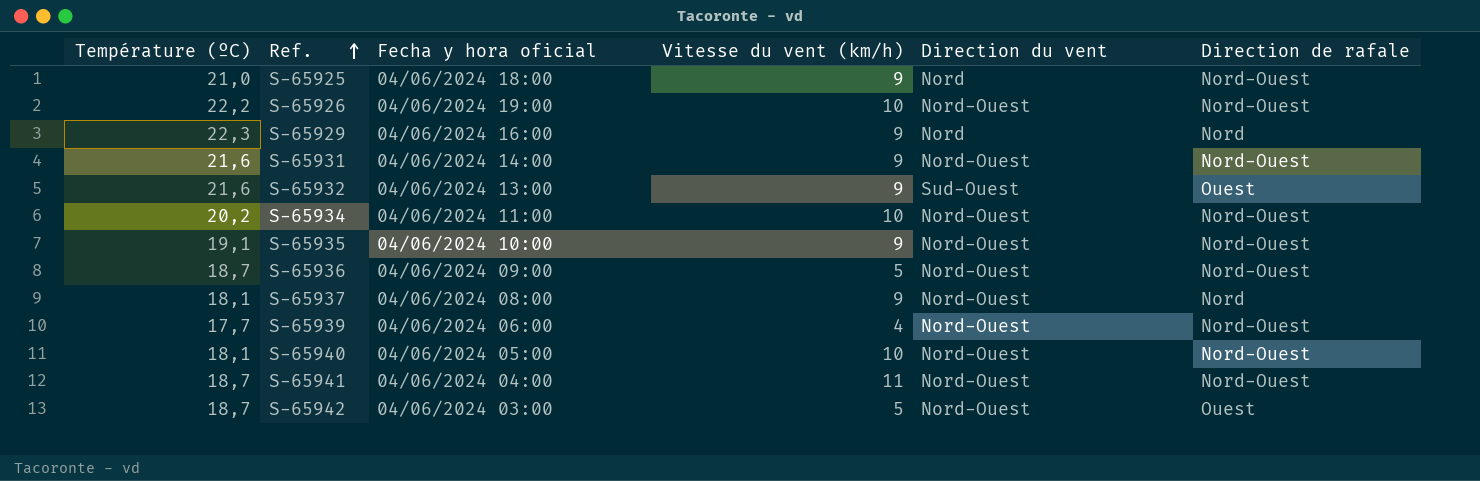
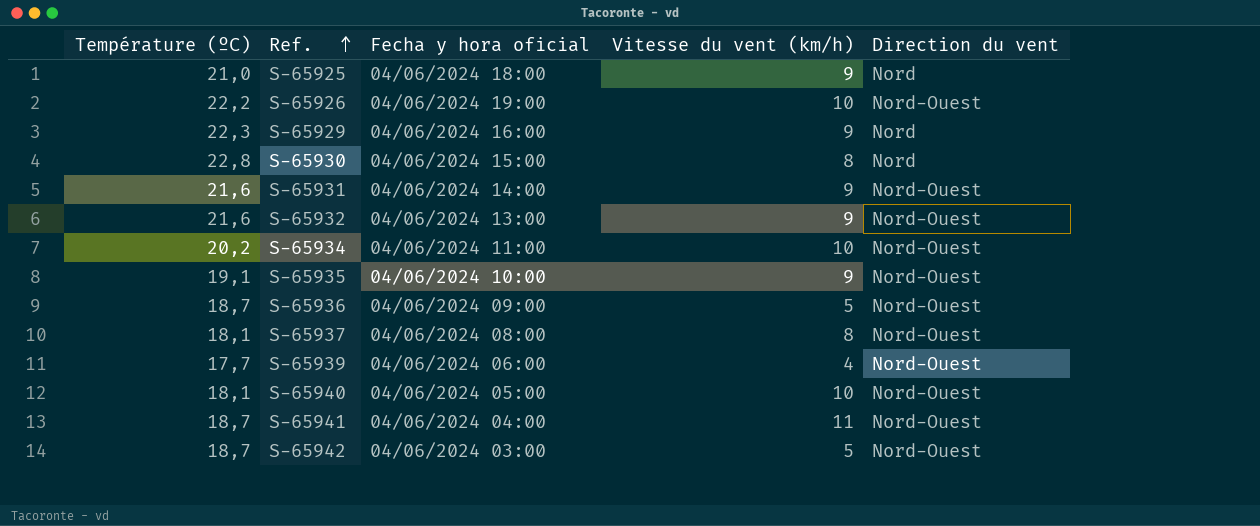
column Direction de rafale | position: 6 -> none
row S-65930: none -> 22,8 | 04/06/2024 15:00 | 8 | Nord
S-65932 | Direction du vent: Sud-Ouest -> Nord-Ouest
S-65937 | Vitesse du vent (km/h): 9 -> 8

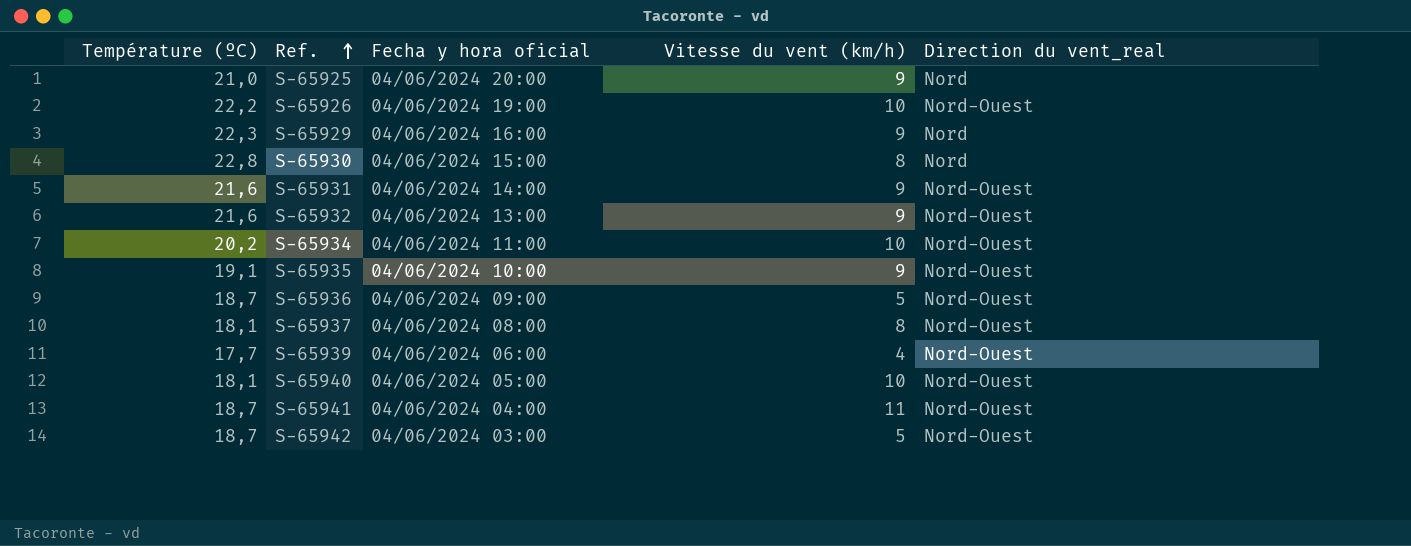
column name: Direction du vent -> Direction du vent_real
S-65925 | Fecha y hora oficial: 04/06/2024 18:00 -> 04/06/2024 20:00

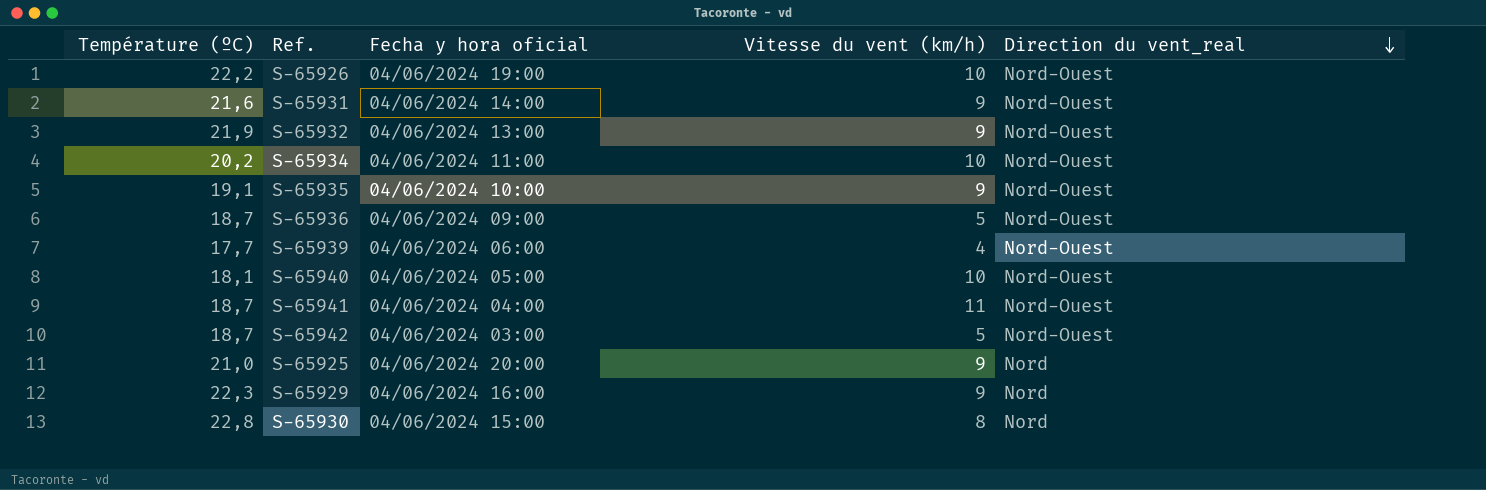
row order: Ref. ascending -> Direction du vent_real descending
row S-65937: 18,1 | 04/06/2024 08:00 | 8 | Nord-Ouest -> none
S-65932 | Température (ºC): 21,6 -> 21,9

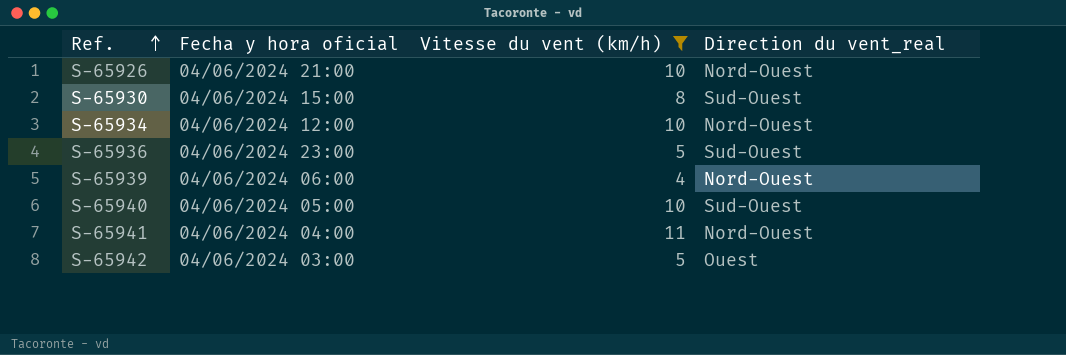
filter: none -> Vitesse du vent (km/h) != 9
row order: Direction du vent_real descending -> Ref. ascending
column Température (ºC) | position: 1 -> none
S-65926 | Fecha y hora oficial: 04/06/2024 19:00 -> 04/06/2024 21:00
S-65930 | Direction du vent_real: Nord -> Sud-Ouest
S-65934 | Fecha y hora oficial: 04/06/2024 11:00 -> 04/06/2024 12:00
S-65936 | Fecha y hora oficial: 04/06/2024 09:00 -> 04/06/2024 23:00
S-65936 | Direction du vent_real: Nord-Ouest -> Sud-Ouest
S-65940 | Direction du vent_real: Nord-Ouest -> Sud-Ouest
S-65942 | Direction du vent_real: Nord-Ouest -> Ouest

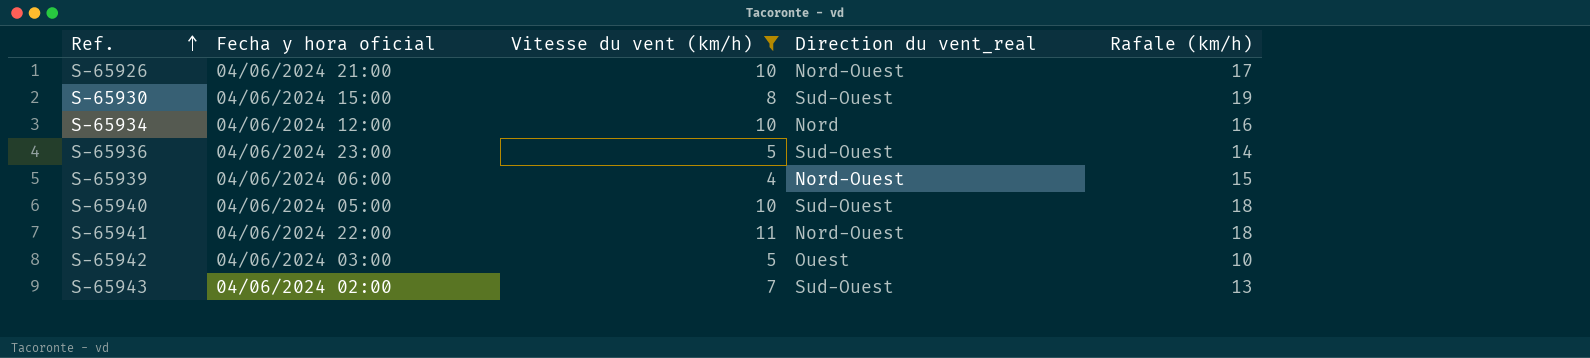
column Rafale (km/h) | position: none -> 5
S-65934 | Direction du vent_real: Nord-Ouest -> Nord
S-65941 | Fecha y hora oficial: 04/06/2024 04:00 -> 04/06/2024 22:00
row S-65943: none -> 04/06/2024 02:00 | 7 | Sud-Ouest | 13

